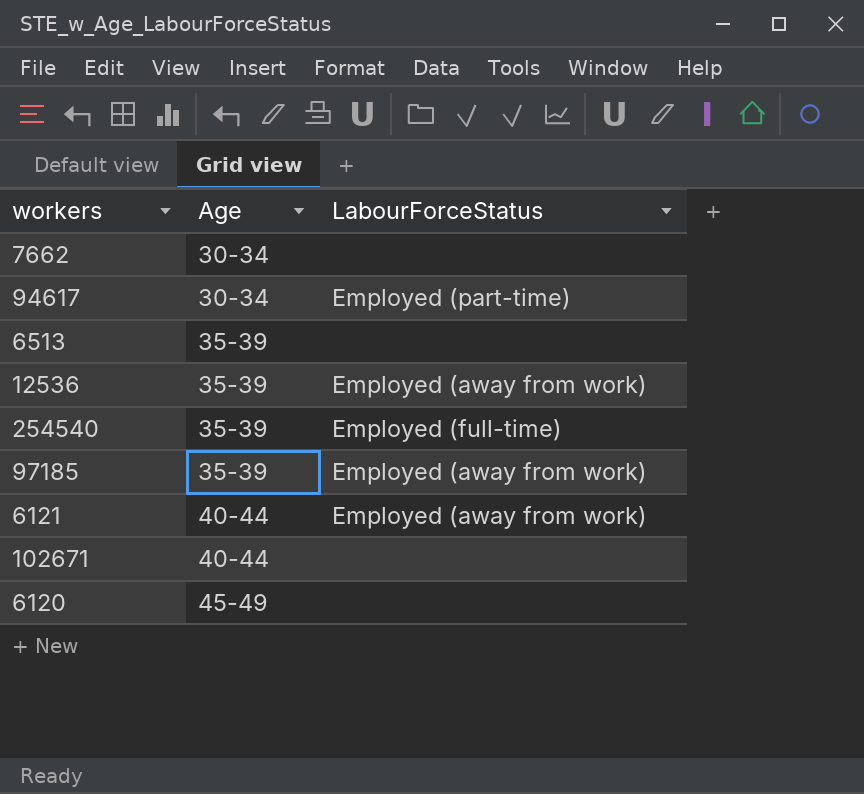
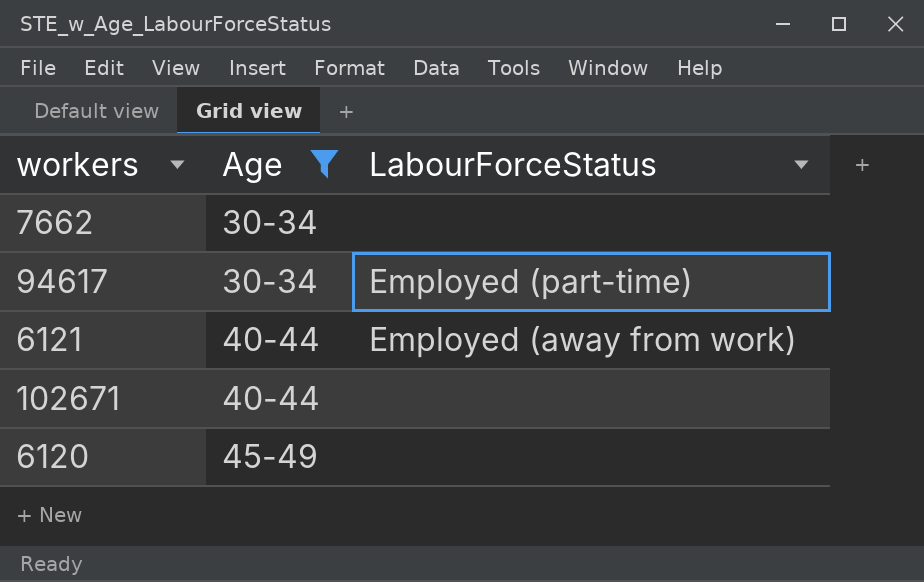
filter: none -> Age != 35-39

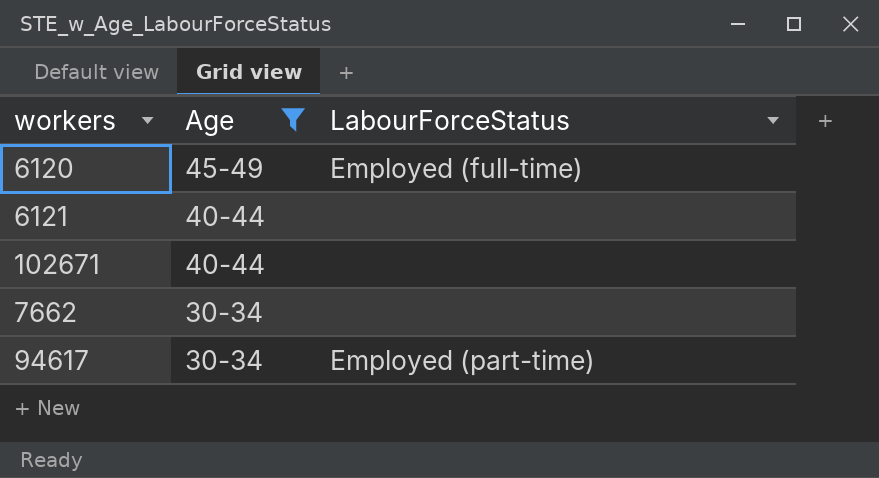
row order: Age ascending -> Age descending
6120 | LabourForceStatus: none -> Employed (full-time)
6121 | LabourForceStatus: Employed (away from work) -> none

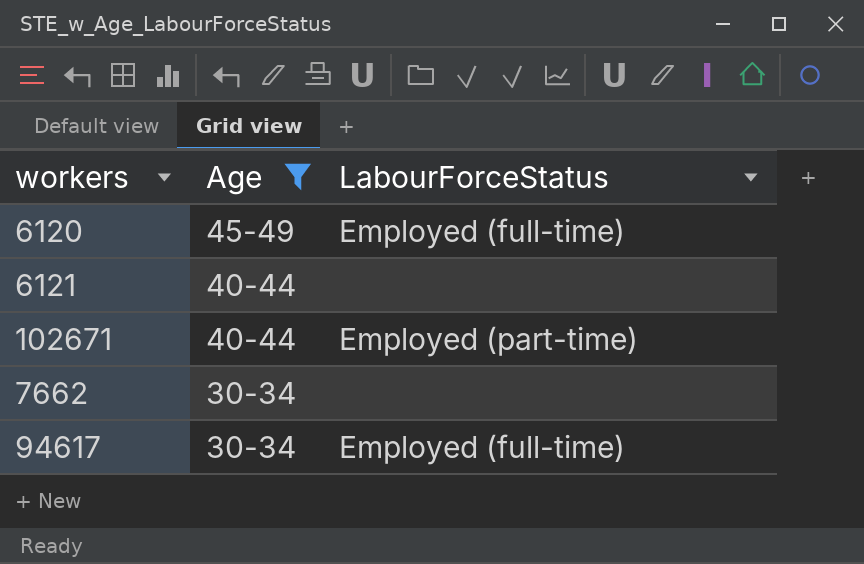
102671 | LabourForceStatus: none -> Employed (part-time)
94617 | LabourForceStatus: Employed (part-time) -> Employed (full-time)

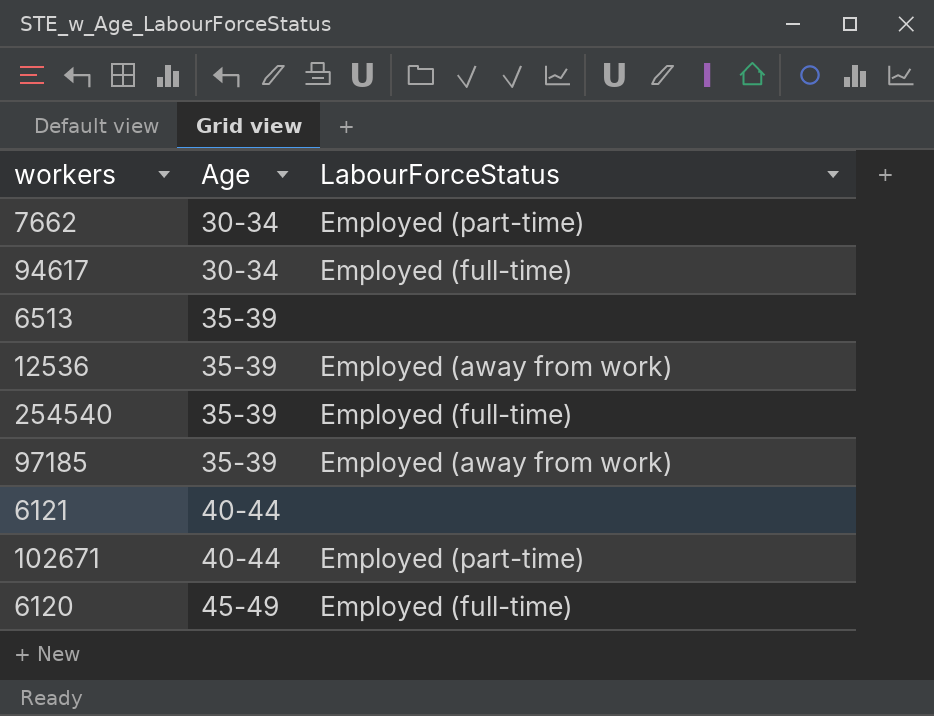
filter: Age != 35-39 -> none
row order: Age descending -> Age ascending
7662 | LabourForceStatus: none -> Employed (part-time)

